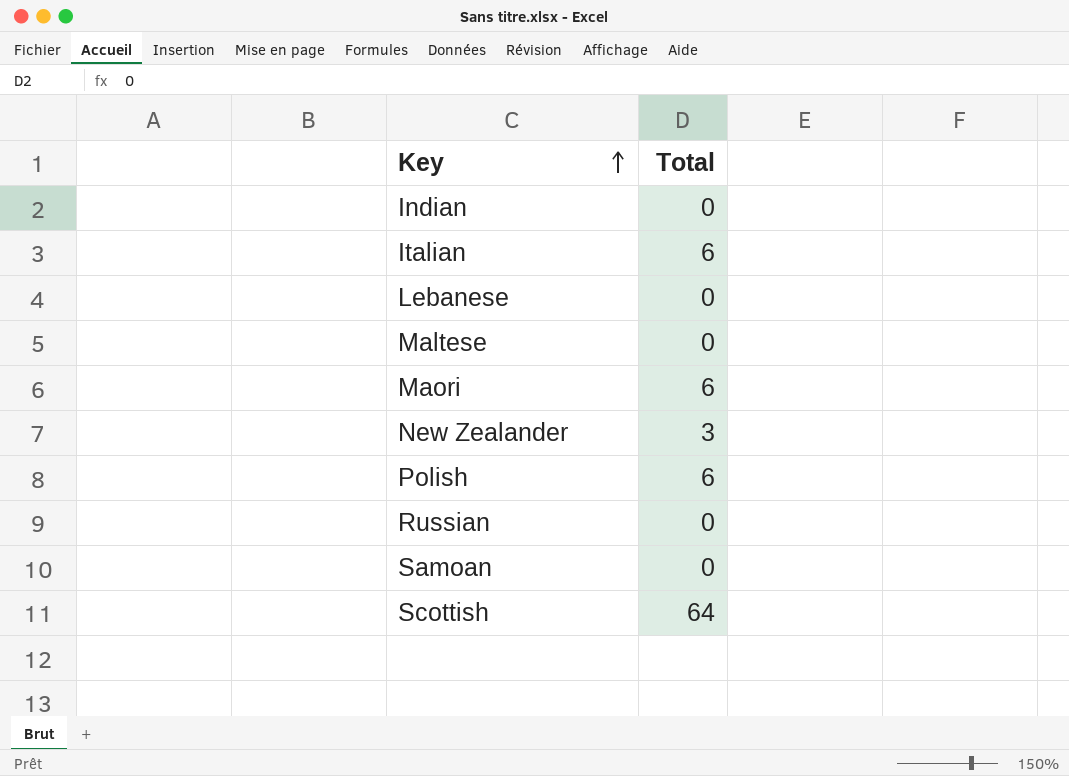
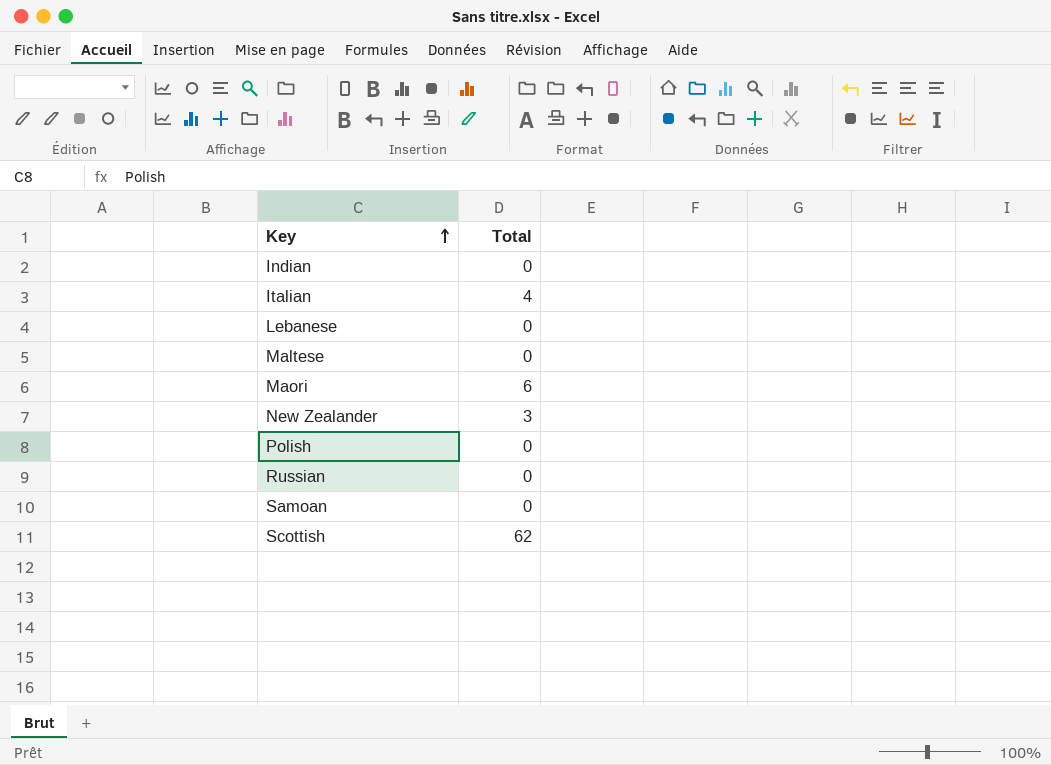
Italian | Total: 6 -> 4
Polish | Total: 6 -> 0
Scottish | Total: 64 -> 62

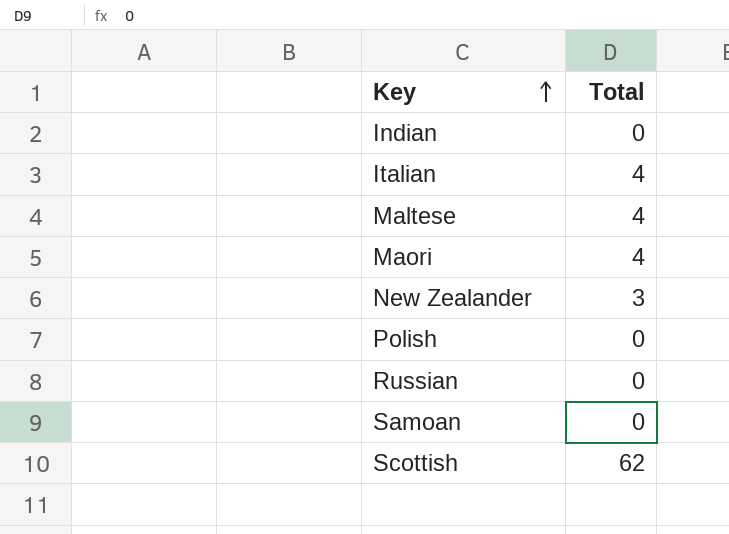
row Lebanese: 0 -> none
Maltese | Total: 0 -> 4
Maori | Total: 6 -> 4

